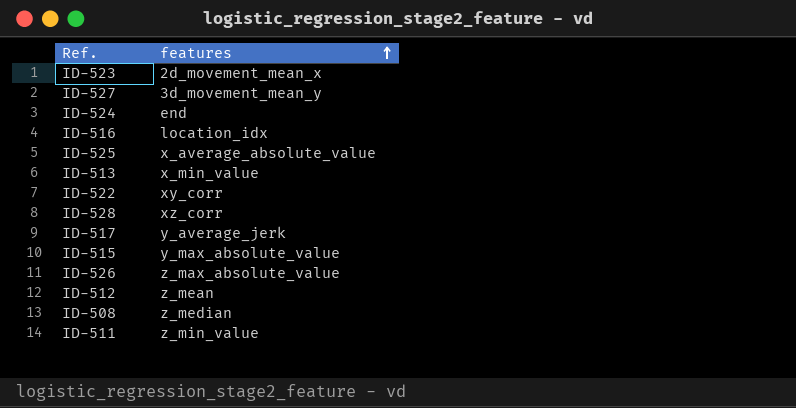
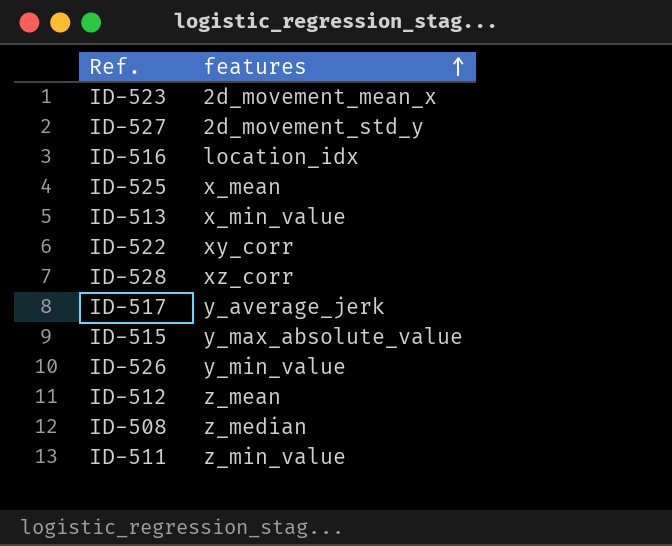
row ID-524: end -> none
ID-527 | features: 3d_movement_mean_y -> 2d_movement_std_y
ID-525 | features: x_average_absolute_value -> x_mean
ID-526 | features: z_max_absolute_value -> y_min_value

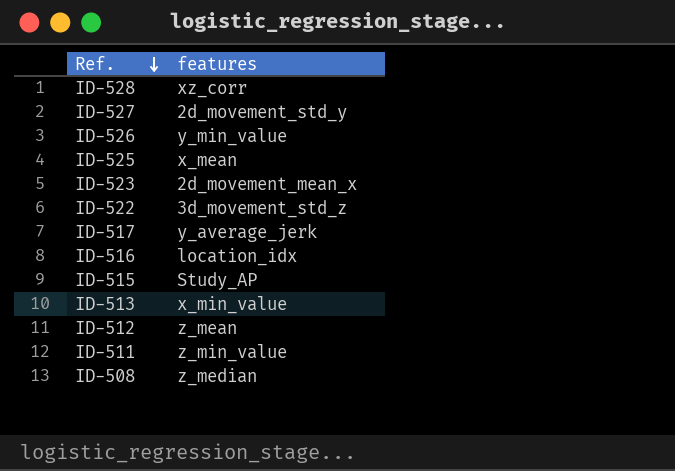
row order: features ascending -> Ref. descending
ID-522 | features: xy_corr -> 3d_movement_std_z
ID-515 | features: y_max_absolute_value -> Study_AP

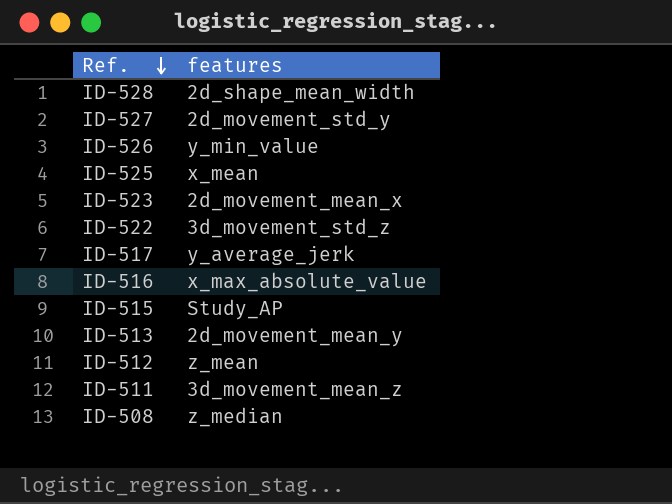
ID-528 | features: xz_corr -> 2d_shape_mean_width
ID-516 | features: location_idx -> x_max_absolute_value
ID-513 | features: x_min_value -> 2d_movement_mean_y
ID-511 | features: z_min_value -> 3d_movement_mean_z

